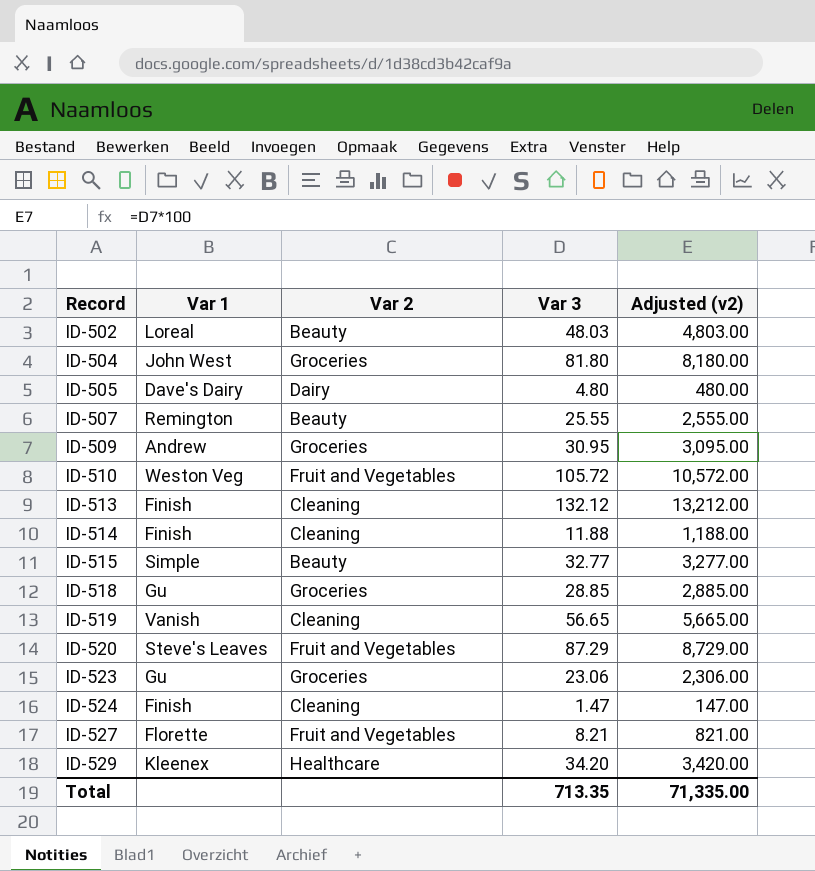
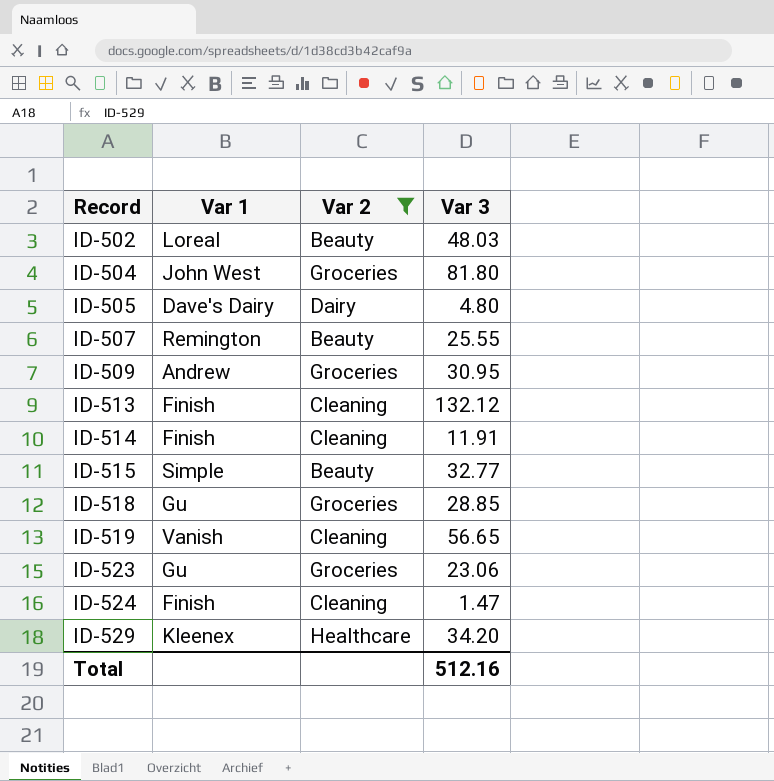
filter: none -> Var 2 != Fruit and Vegetables
column Adjusted (v2) | formula: [Var 3] * 100 -> none
ID-514 | Var 3: 11.88 -> 11.91
Total | Var 3: 713.35 -> 512.16

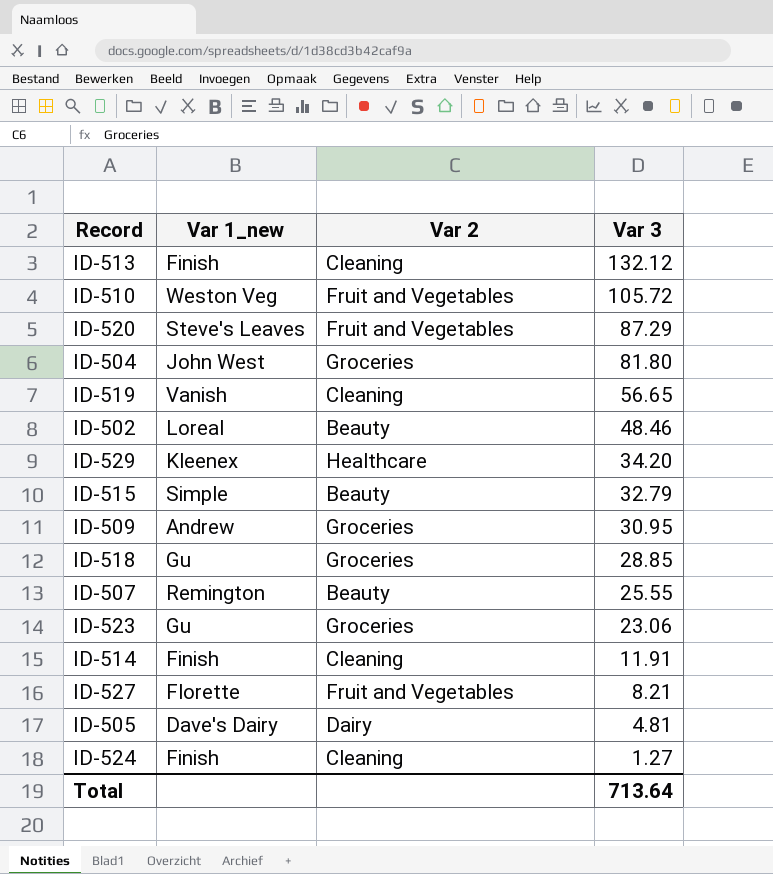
filter: Var 2 != Fruit and Vegetables -> none
row order: Record ascending -> Var 3 descending
column name: Var 1 -> Var 1_new
ID-502 | Var 3: 48.03 -> 48.46
ID-515 | Var 3: 32.77 -> 32.79
ID-505 | Var 3: 4.80 -> 4.81
ID-524 | Var 3: 1.47 -> 1.27
Total | Var 3: 512.16 -> 713.64

